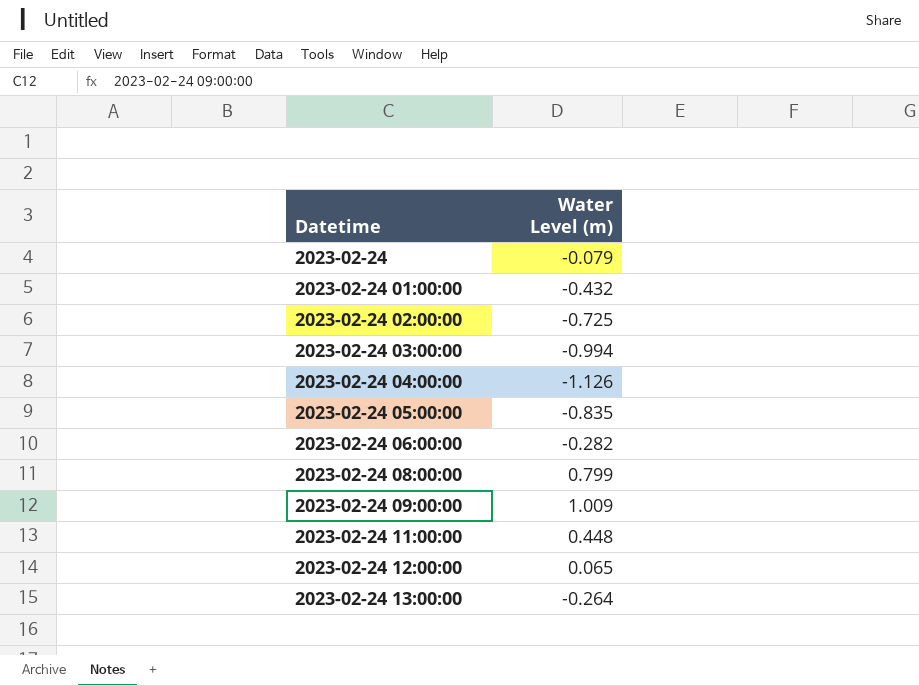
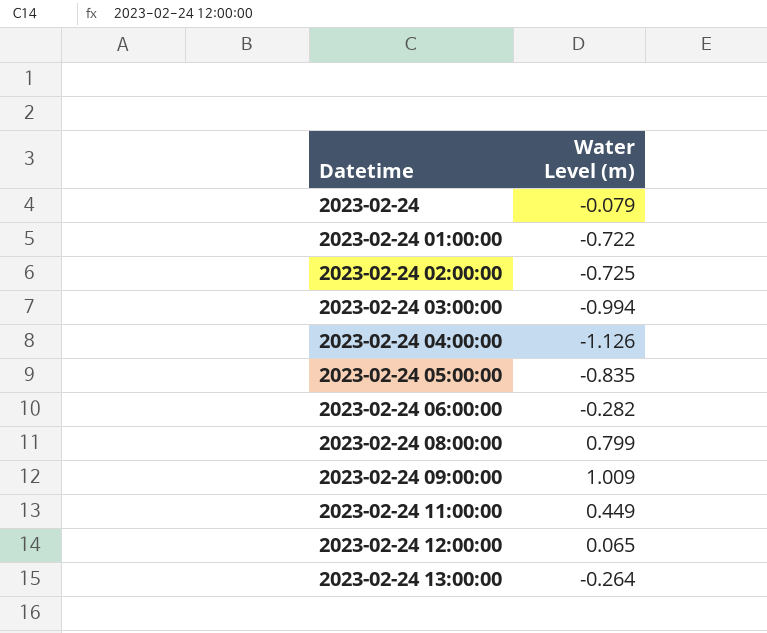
2023-02-24 01:00:00 | Water Level (m): -0.432 -> -0.722
2023-02-24 11:00:00 | Water Level (m): 0.448 -> 0.449

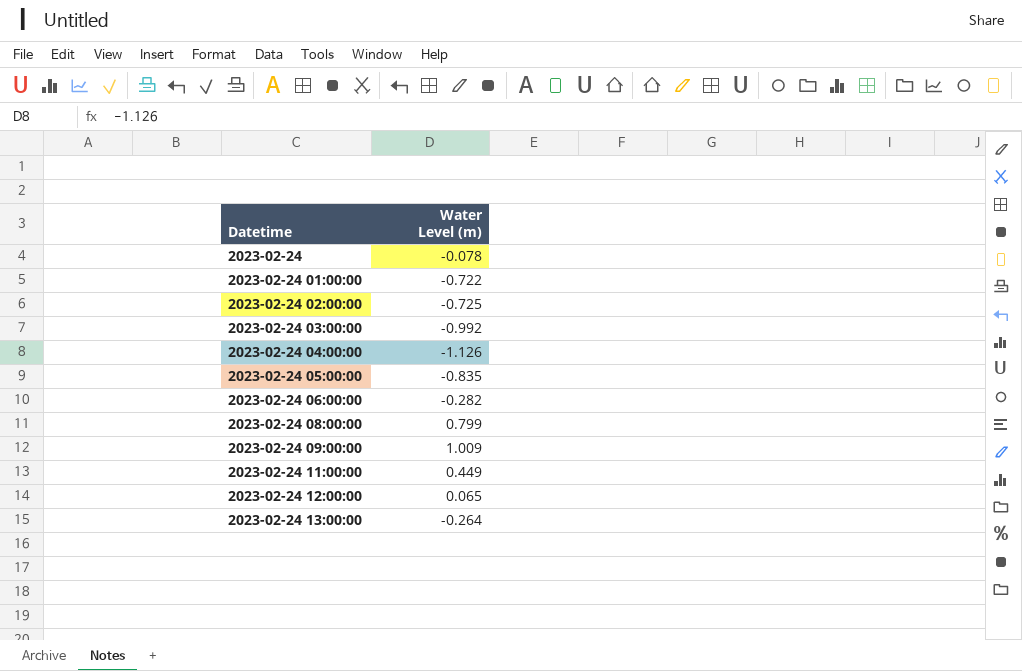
2023-02-24 | Water Level (m): -0.079 -> -0.078
2023-02-24 03:00:00 | Water Level (m): -0.994 -> -0.992

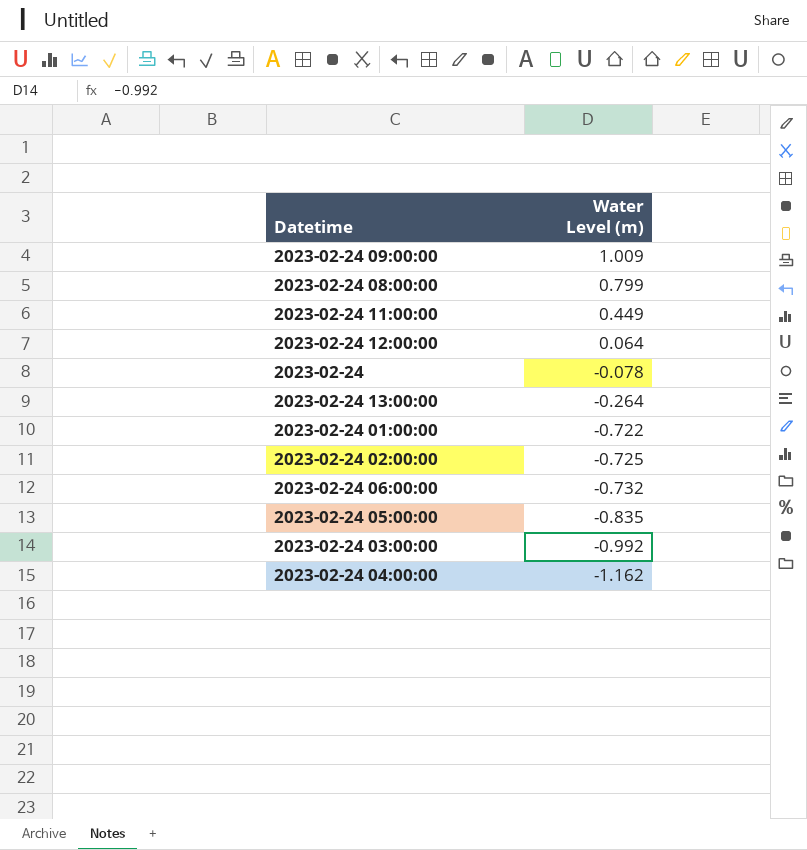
row order: Datetime ascending -> Water Level (m) descending
2023-02-24 12:00:00 | Water Level (m): 0.065 -> 0.064
2023-02-24 06:00:00 | Water Level (m): -0.282 -> -0.732
2023-02-24 04:00:00 | Water Level (m): -1.126 -> -1.162

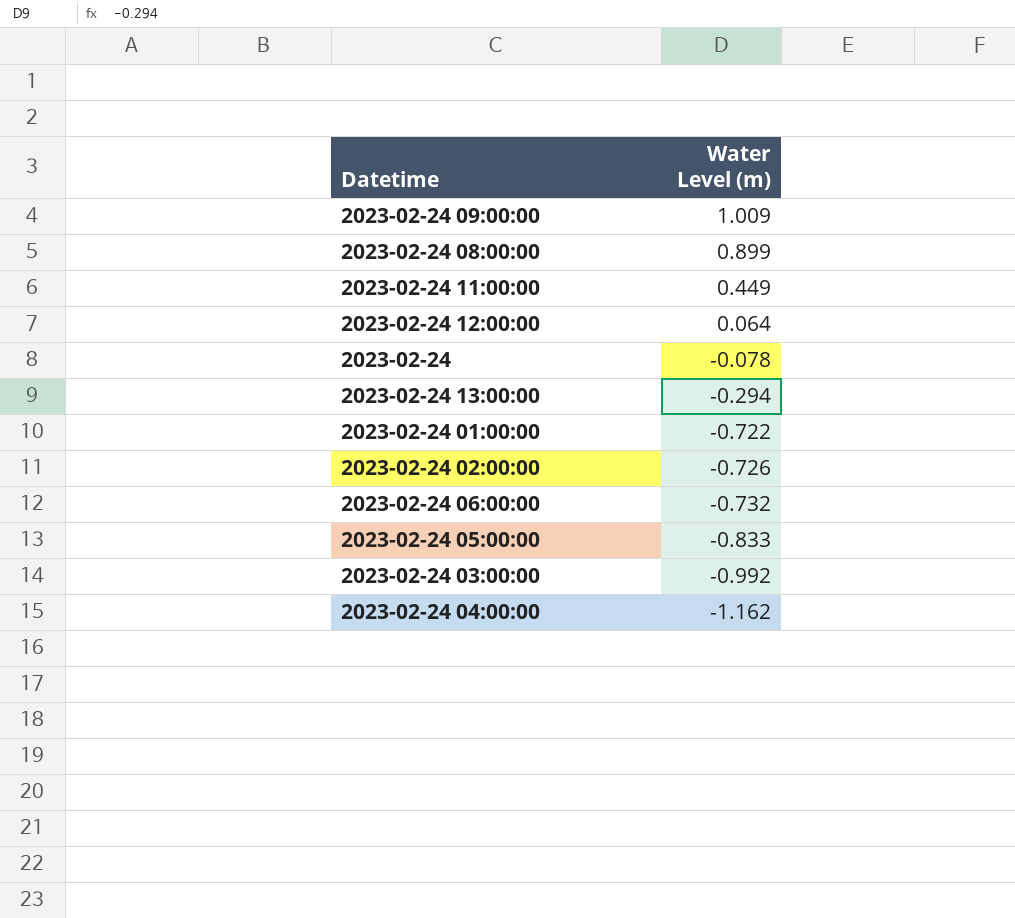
2023-02-24 08:00:00 | Water Level (m): 0.799 -> 0.899
2023-02-24 13:00:00 | Water Level (m): -0.264 -> -0.294
2023-02-24 02:00:00 | Water Level (m): -0.725 -> -0.726
2023-02-24 05:00:00 | Water Level (m): -0.835 -> -0.833

